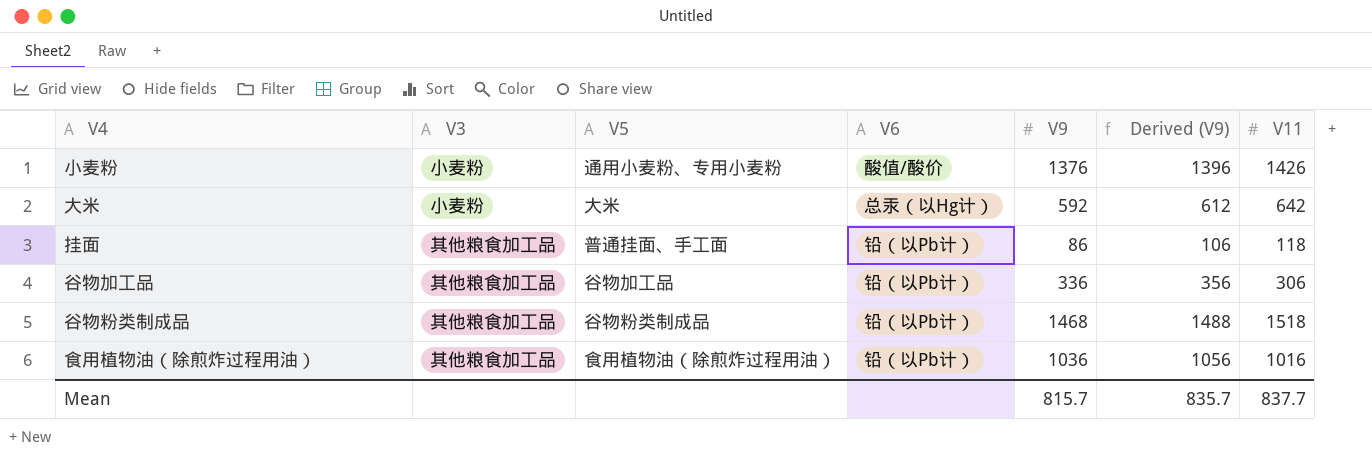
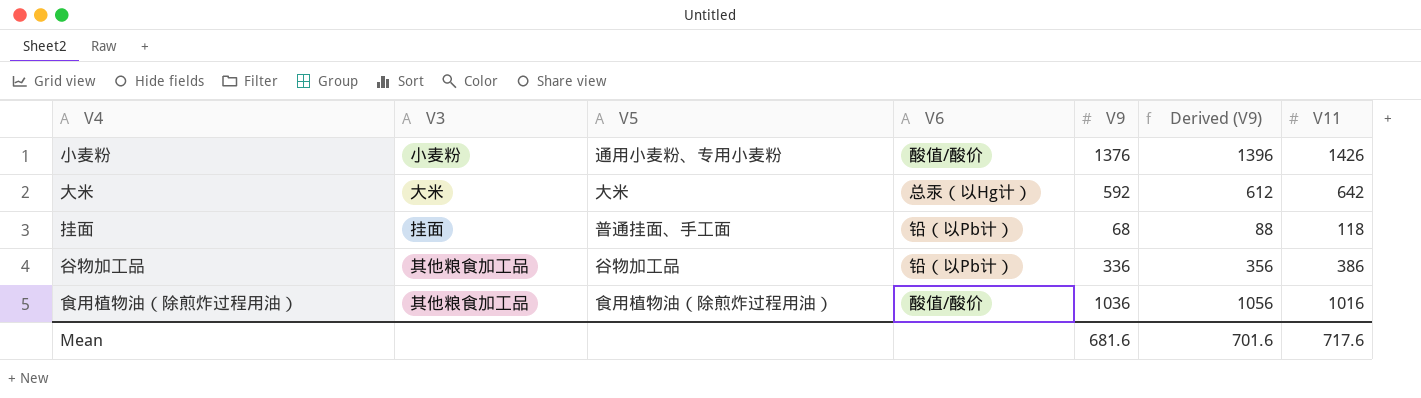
row 谷物粉类制成品: 其他粮食加工品 | 谷物粉类制成品 | 铅（以Pb计） | 1468 | 1488 | 1518 -> none
大米 | V3: 小麦粉 -> 大米
挂面 | V3: 其他粮食加工品 -> 挂面
挂面 | V9: 86 -> 68
挂面 | Derived (V9): 106 -> 88
谷物加工品 | V11: 306 -> 386
食用植物油（除煎炸过程用油） | V6: 铅（以Pb计） -> 酸值/酸价
Mean | V9: 815.7 -> 681.6
Mean | Derived (V9): 835.7 -> 701.6
Mean | V11: 837.7 -> 717.6

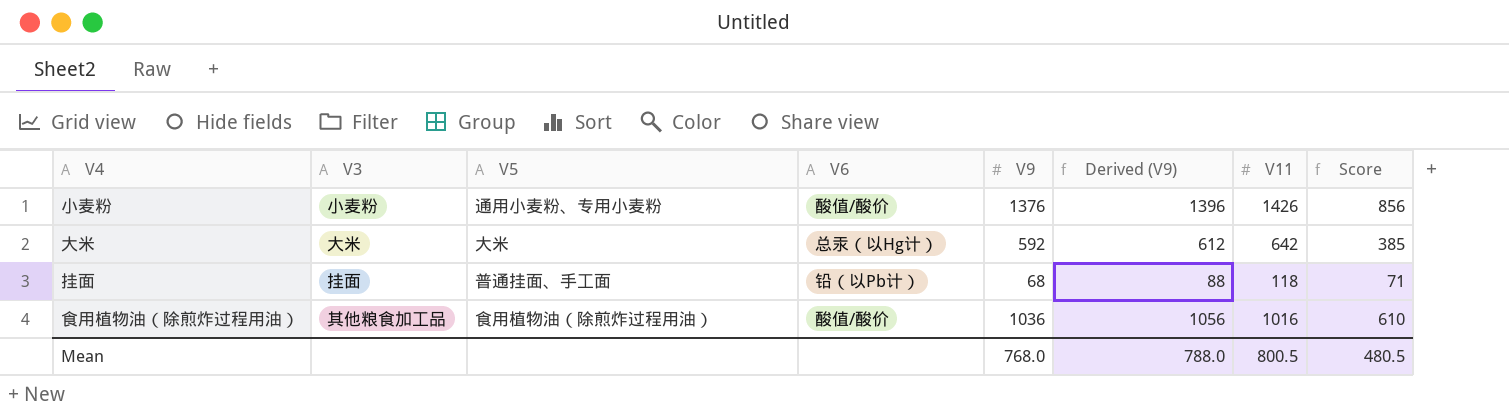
column Score | formula: none -> [V11] * 0.6
row 谷物加工品: 其他粮食加工品 | 谷物加工品 | 铅（以Pb计） | 336 | 356 | 386 -> none
Mean | V9: 681.6 -> 768.0
Mean | Derived (V9): 701.6 -> 788.0
Mean | V11: 717.6 -> 800.5

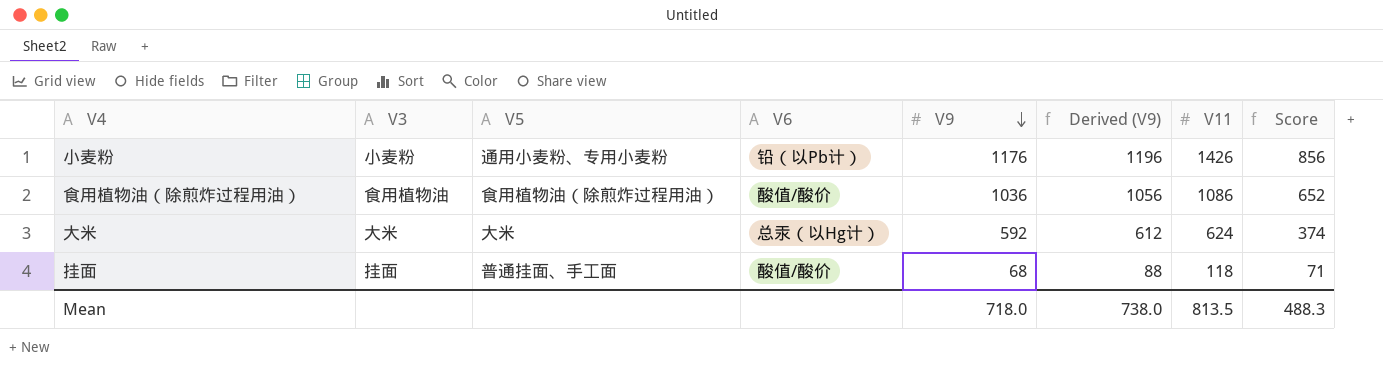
row order: none -> V9 descending
小麦粉 | V6: 酸值/酸价 -> 铅（以Pb计）
小麦粉 | V9: 1376 -> 1176
小麦粉 | Derived (V9): 1396 -> 1196
食用植物油（除煎炸过程用油） | V3: 其他粮食加工品 -> 食用植物油
食用植物油（除煎炸过程用油） | V11: 1016 -> 1086
食用植物油（除煎炸过程用油） | Score: 610 -> 652
大米 | V11: 642 -> 624
大米 | Score: 385 -> 374
挂面 | V6: 铅（以Pb计） -> 酸值/酸价
Mean | V9: 768.0 -> 718.0
Mean | Derived (V9): 788.0 -> 738.0
Mean | V11: 800.5 -> 813.5
Mean | Score: 480.5 -> 488.3

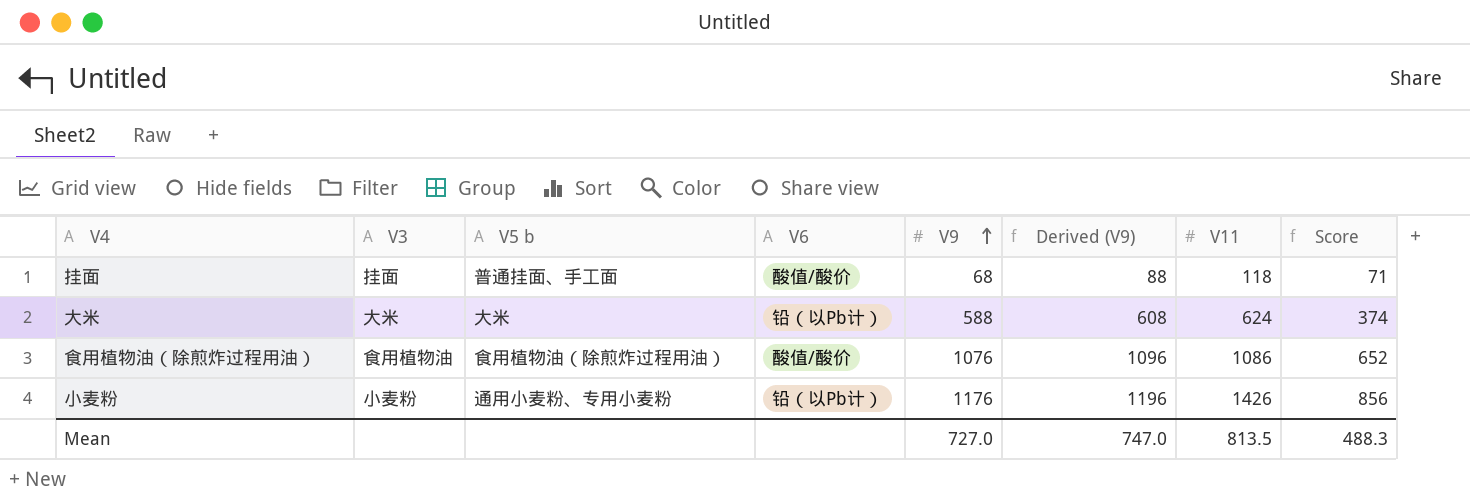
row order: V9 descending -> V9 ascending
column name: V5 -> V5 b
大米 | V6: 总汞（以Hg计） -> 铅（以Pb计）
大米 | V9: 592 -> 588
大米 | Derived (V9): 612 -> 608
食用植物油（除煎炸过程用油） | V9: 1036 -> 1076
食用植物油（除煎炸过程用油） | Derived (V9): 1056 -> 1096
Mean | V9: 718.0 -> 727.0
Mean | Derived (V9): 738.0 -> 747.0

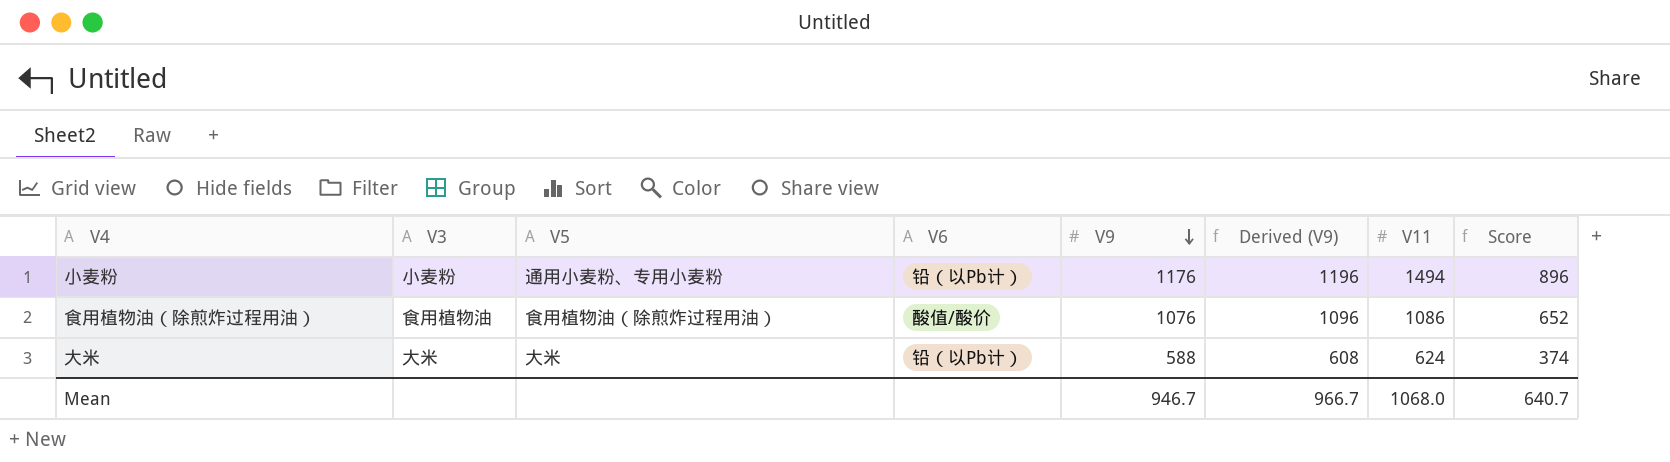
row order: V9 ascending -> V9 descending
column name: V5 b -> V5
row 挂面: 挂面 | 普通挂面、手工面 | 酸值/酸价 | 68 | 88 | 118 | 71 -> none
小麦粉 | V11: 1426 -> 1494
小麦粉 | Score: 856 -> 896
Mean | V9: 727.0 -> 946.7
Mean | Derived (V9): 747.0 -> 966.7
Mean | V11: 813.5 -> 1068.0
Mean | Score: 488.3 -> 640.7

